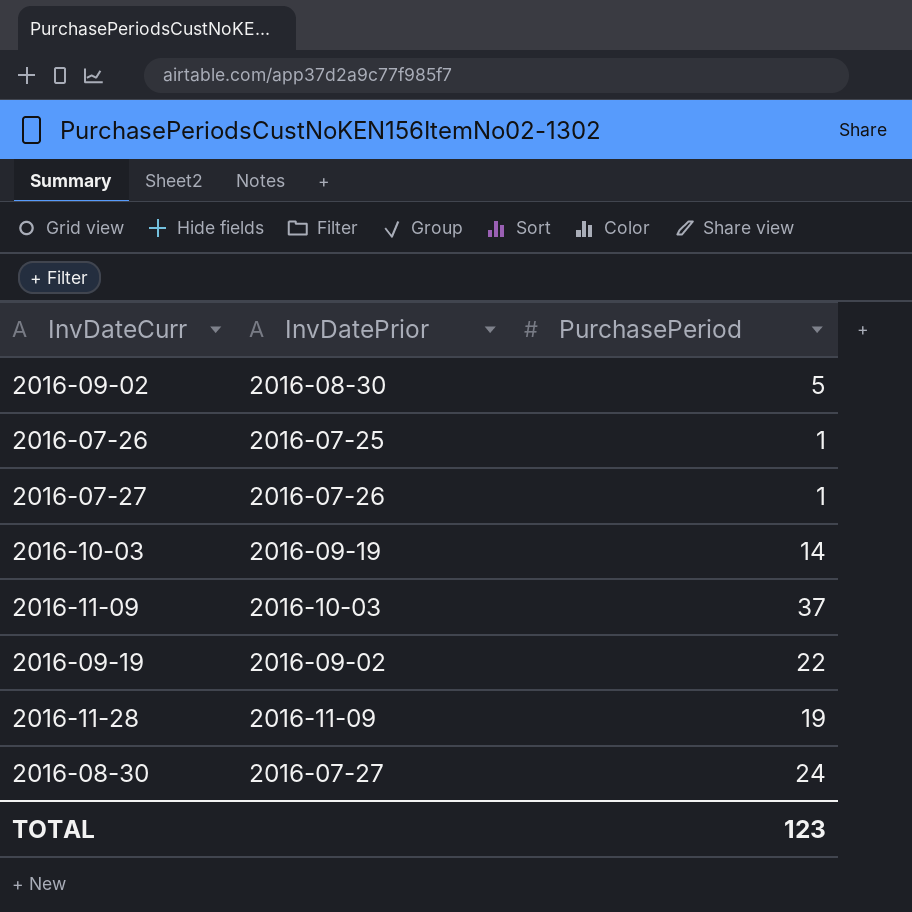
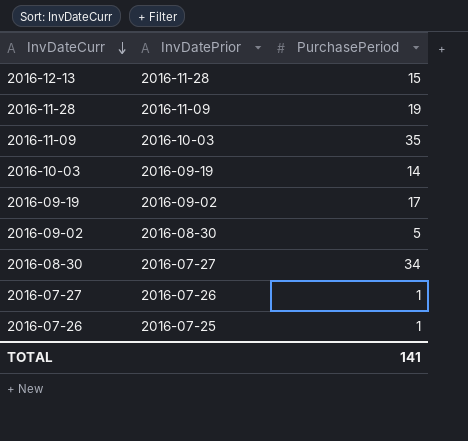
row order: none -> InvDateCurr descending
row 2016-12-13: none -> 2016-11-28 | 15
2016-11-09 | PurchasePeriod: 37 -> 35
2016-09-19 | PurchasePeriod: 22 -> 17
2016-08-30 | PurchasePeriod: 24 -> 34
TOTAL | PurchasePeriod: 123 -> 141

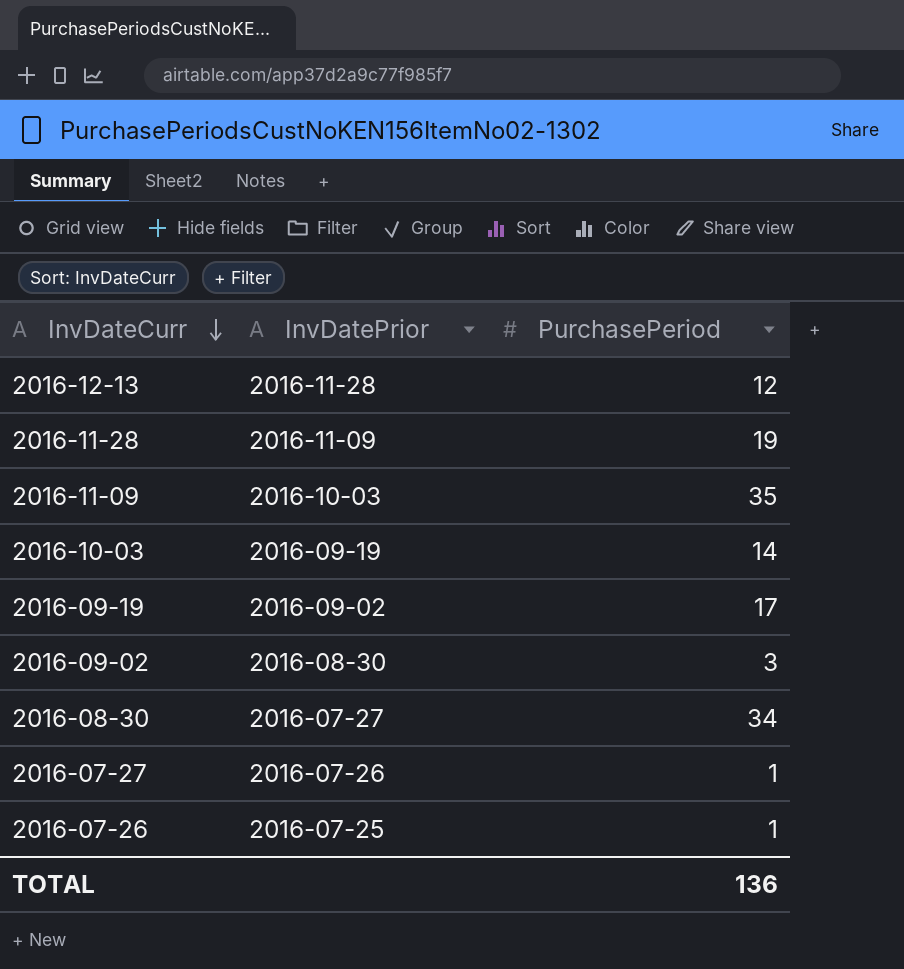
2016-12-13 | PurchasePeriod: 15 -> 12
2016-09-02 | PurchasePeriod: 5 -> 3
TOTAL | PurchasePeriod: 141 -> 136

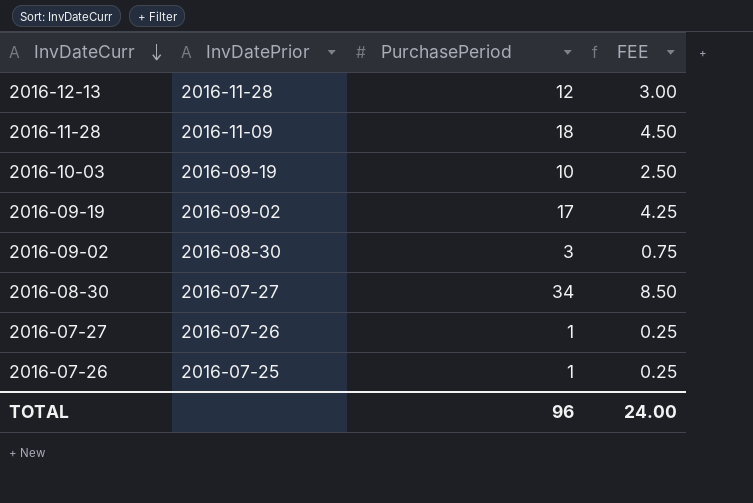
column FEE | formula: none -> [PurchasePeriod] * 0.25
row 2016-11-09: 2016-10-03 | 35 -> none
2016-11-28 | PurchasePeriod: 19 -> 18
2016-10-03 | PurchasePeriod: 14 -> 10
TOTAL | PurchasePeriod: 136 -> 96

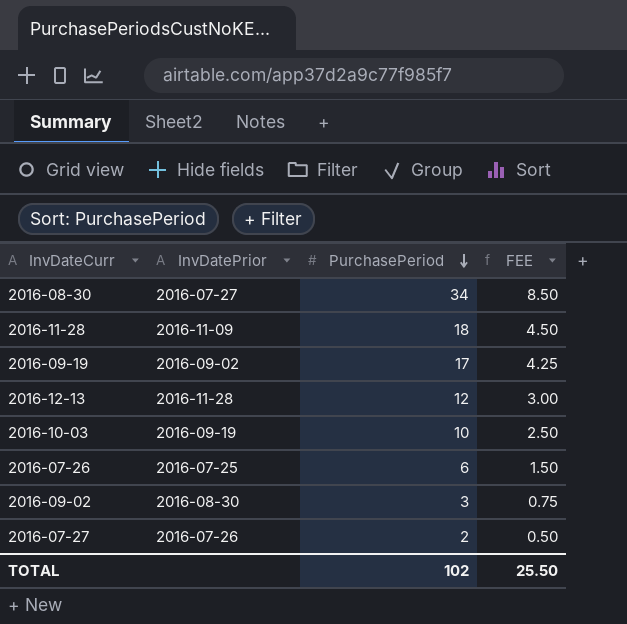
row order: InvDateCurr descending -> PurchasePeriod descending
2016-07-26 | PurchasePeriod: 1 -> 6
2016-07-26 | FEE: 0.25 -> 1.50
2016-07-27 | PurchasePeriod: 1 -> 2
2016-07-27 | FEE: 0.25 -> 0.50
TOTAL | PurchasePeriod: 96 -> 102
TOTAL | FEE: 24.00 -> 25.50

